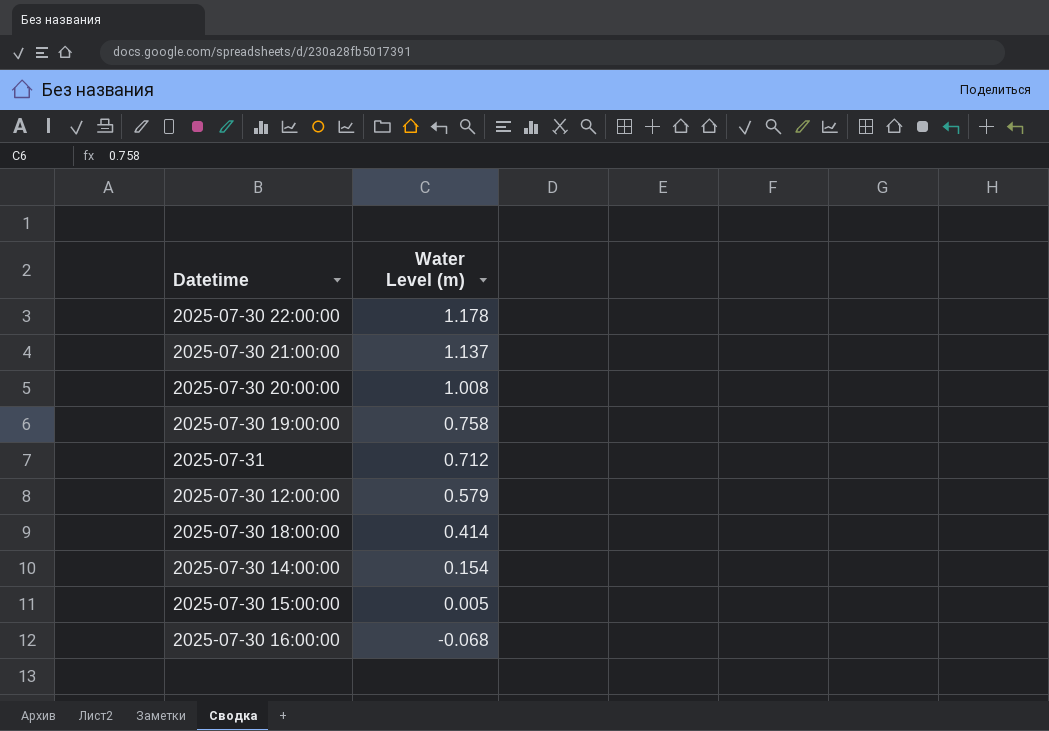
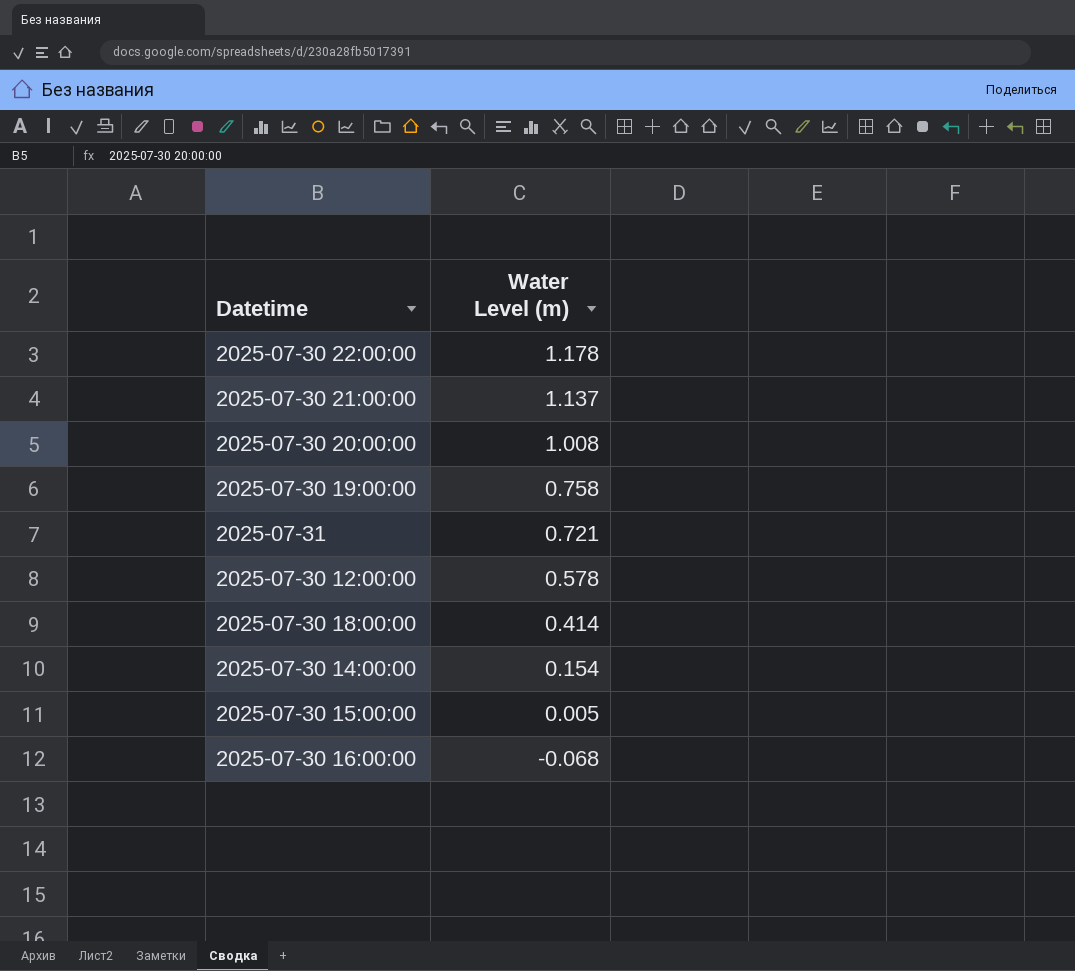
2025-07-31 | Water Level (m): 0.712 -> 0.721
2025-07-30 12:00:00 | Water Level (m): 0.579 -> 0.578

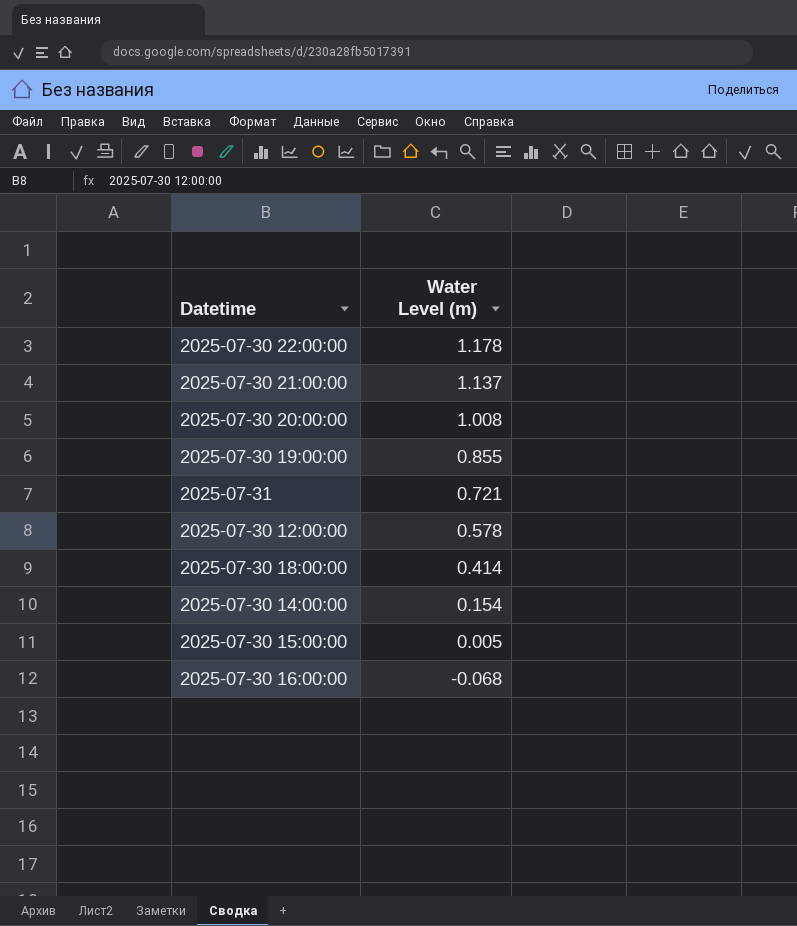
2025-07-30 19:00:00 | Water Level (m): 0.758 -> 0.855

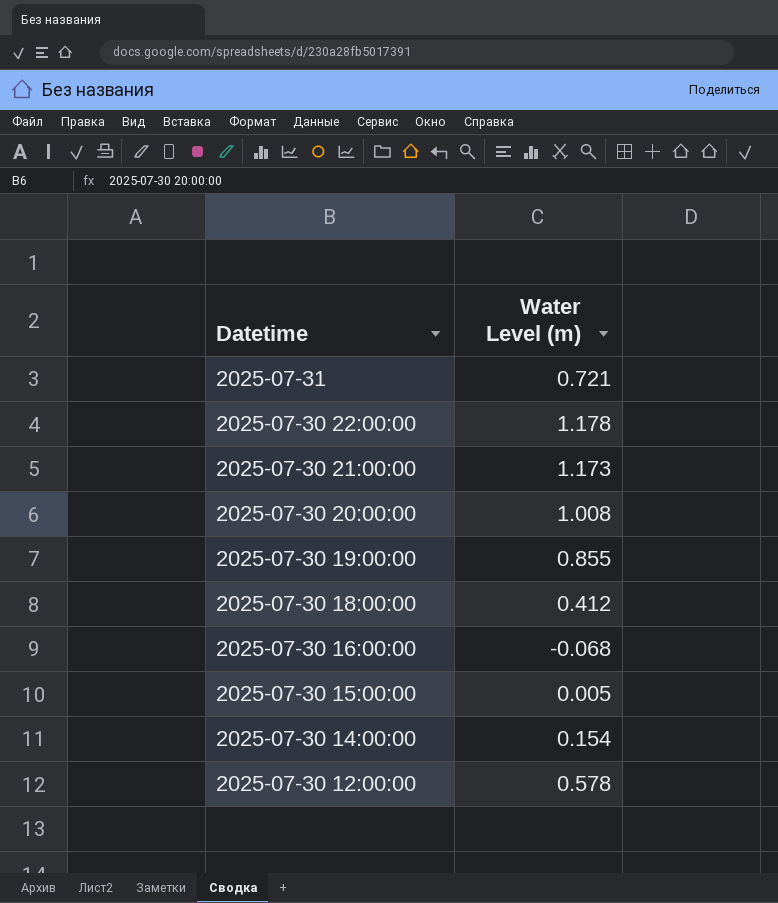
row order: Water Level (m) descending -> Datetime descending
2025-07-30 21:00:00 | Water Level (m): 1.137 -> 1.173
2025-07-30 18:00:00 | Water Level (m): 0.414 -> 0.412

